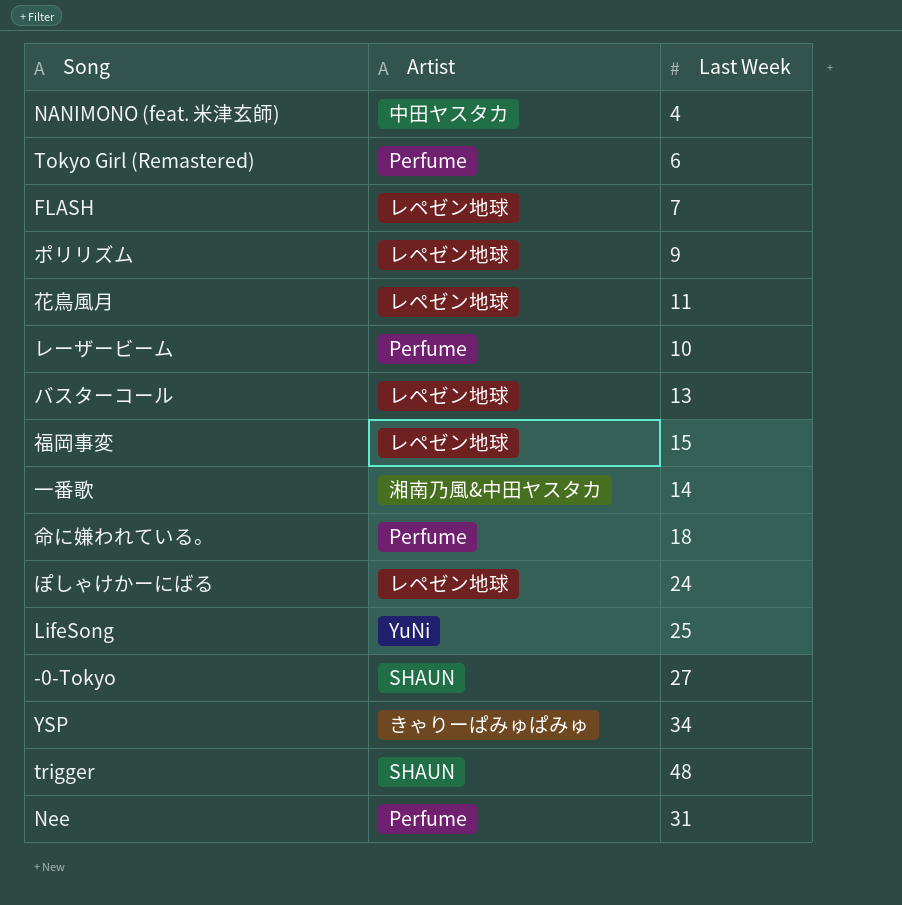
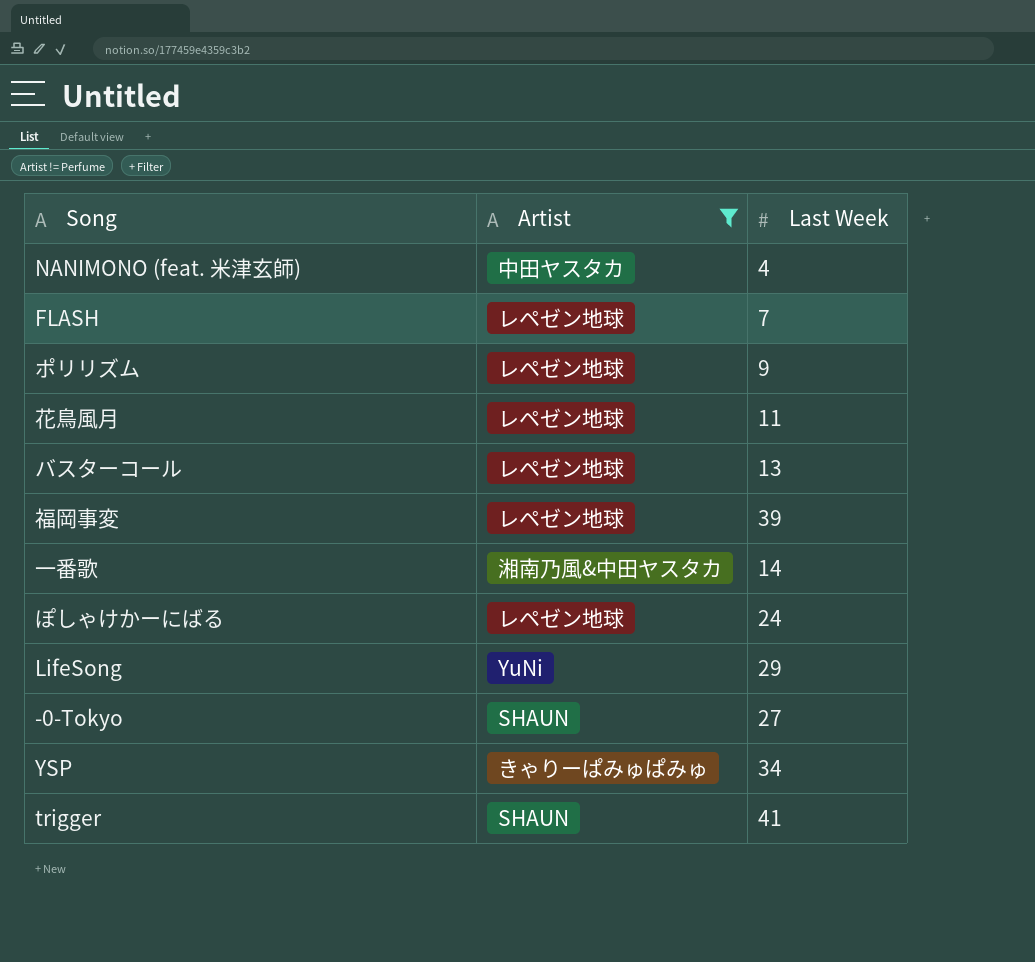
filter: none -> Artist != Perfume
福岡事変 | Last Week: 15 -> 39
LifeSong | Last Week: 25 -> 29
trigger | Last Week: 48 -> 41

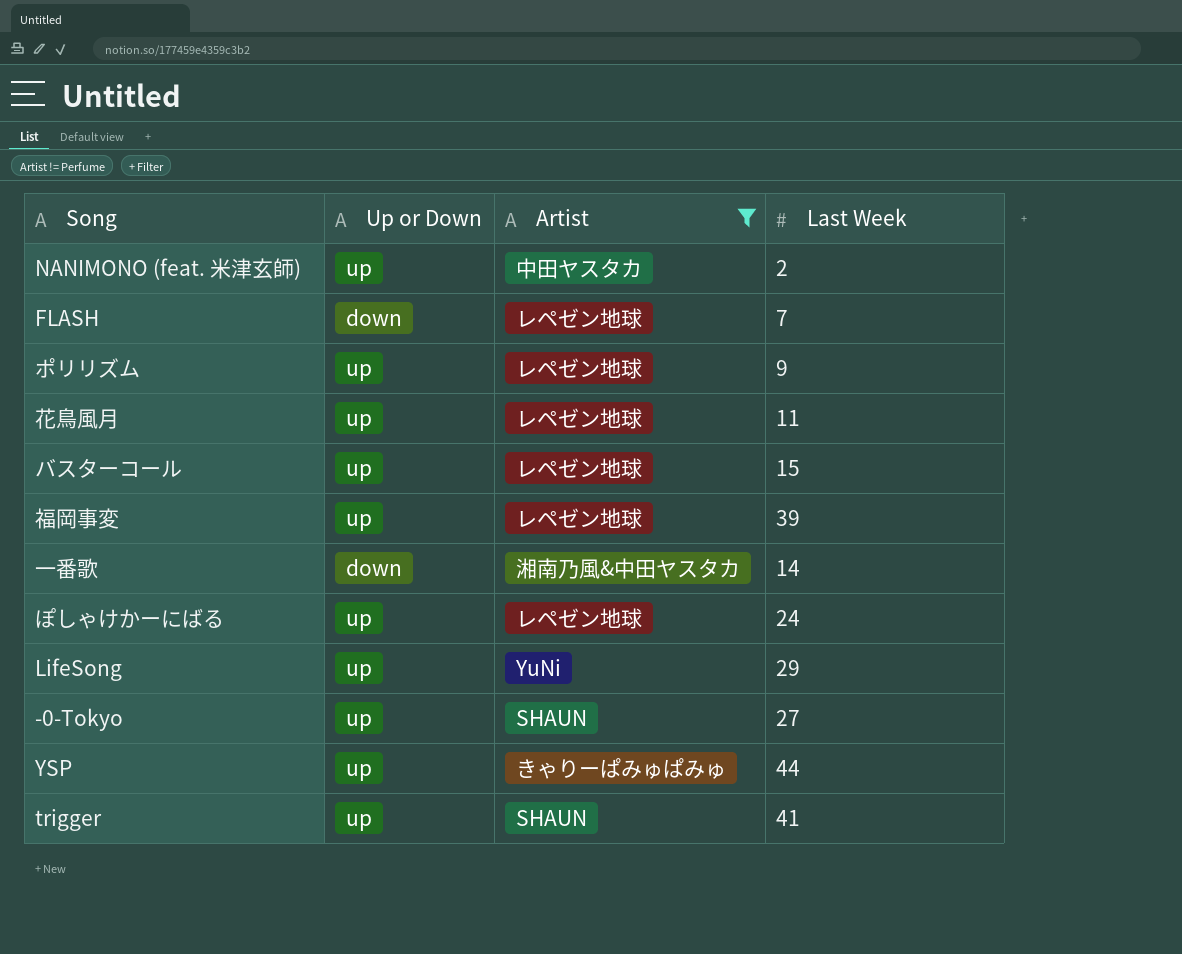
column Up or Down | position: none -> 2
NANIMONO (feat. 米津玄師) | Last Week: 4 -> 2
バスターコール | Last Week: 13 -> 15
YSP | Last Week: 34 -> 44

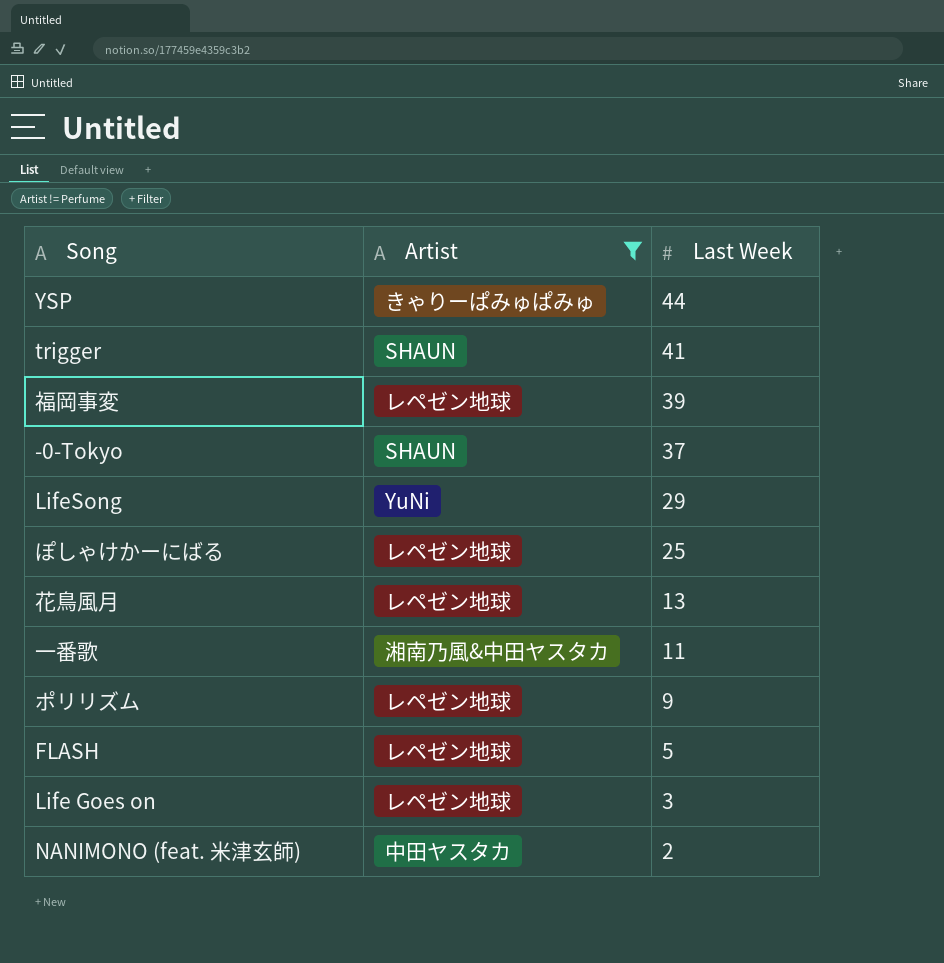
row order: none -> Last Week descending
column Up or Down | position: 2 -> none
row バスターコール: up | レペゼン地球 | 15 -> none
-0-Tokyo | Last Week: 27 -> 37
ぽしゃけかーにばる | Last Week: 24 -> 25
花鳥風月 | Last Week: 11 -> 13
一番歌 | Last Week: 14 -> 11
FLASH | Last Week: 7 -> 5
row Life Goes on: none -> レペゼン地球 | 3

